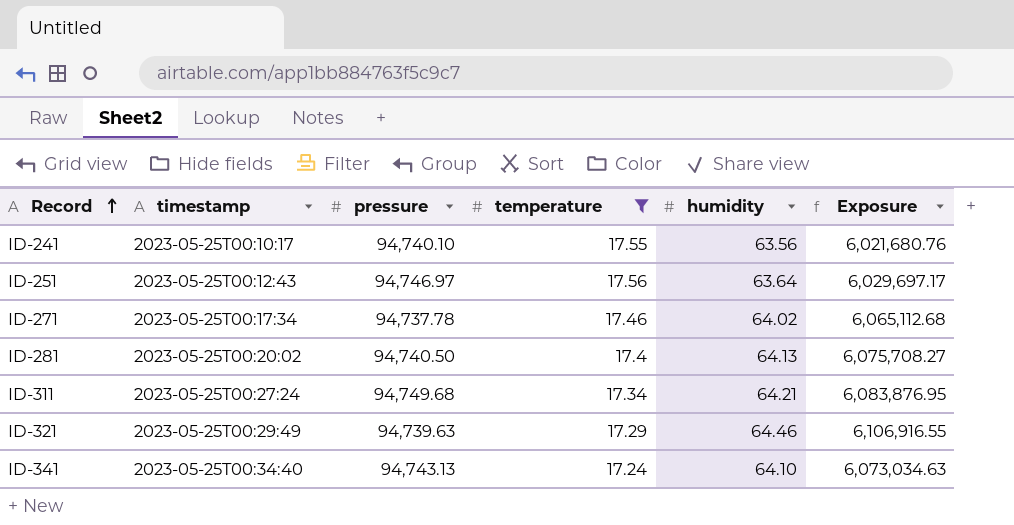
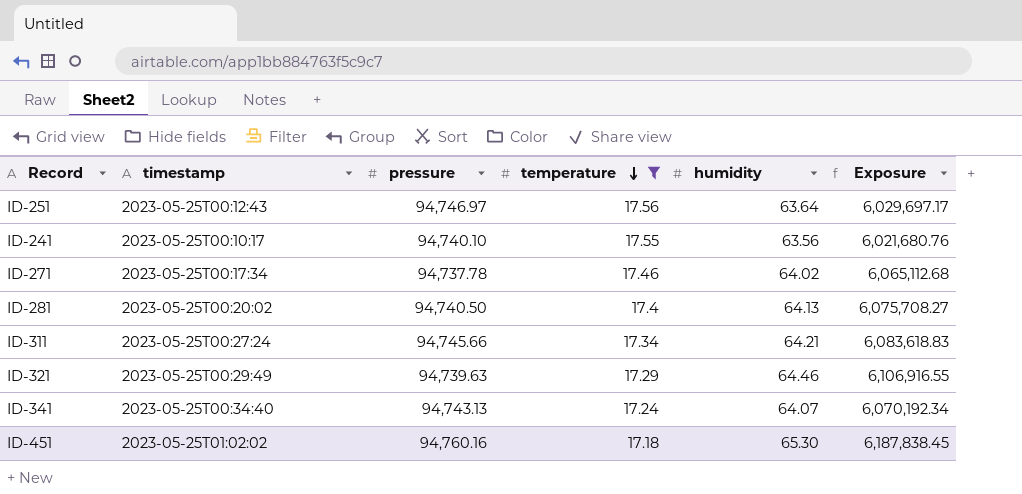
row order: Record ascending -> temperature descending
ID-311 | pressure: 94,749.68 -> 94,745.66
ID-311 | Exposure: 6,083,876.95 -> 6,083,618.83
ID-341 | humidity: 64.10 -> 64.07
ID-341 | Exposure: 6,073,034.63 -> 6,070,192.34
row ID-451: none -> 2023-05-25T01:02:02 | 94,760.16 | 17.18 | 65.30 | 6,187,838.45

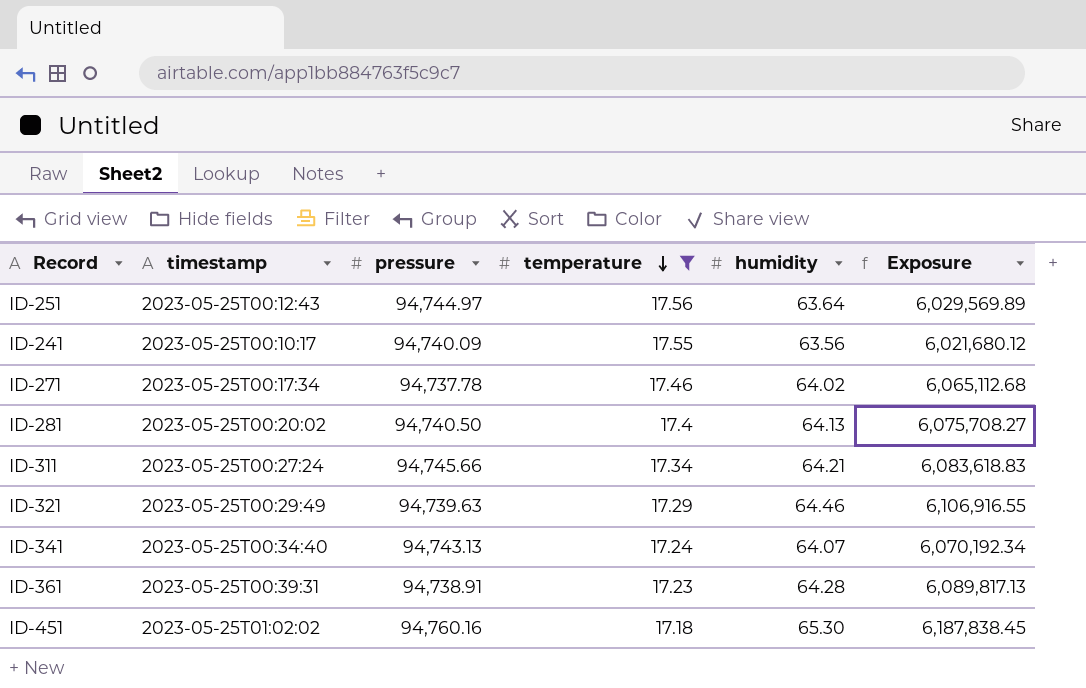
ID-251 | pressure: 94,746.97 -> 94,744.97
ID-251 | Exposure: 6,029,697.17 -> 6,029,569.89
ID-241 | pressure: 94,740.10 -> 94,740.09
ID-241 | Exposure: 6,021,680.76 -> 6,021,680.12
row ID-361: none -> 2023-05-25T00:39:31 | 94,738.91 | 17.23 | 64.28 | 6,089,817.13

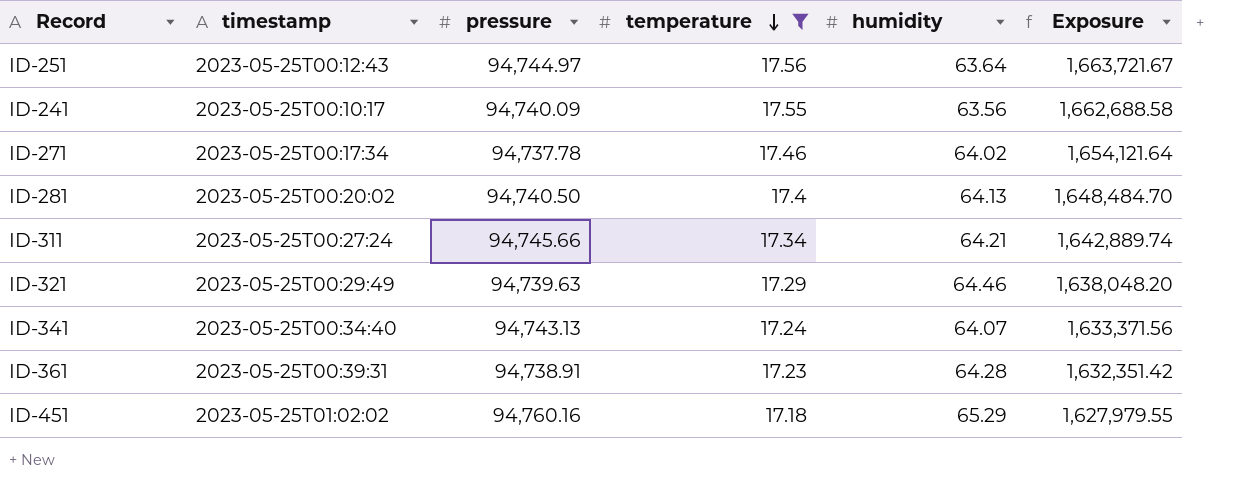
column Exposure | formula: [pressure] * [humidity] -> [pressure] * [temperature]
ID-451 | humidity: 65.30 -> 65.29

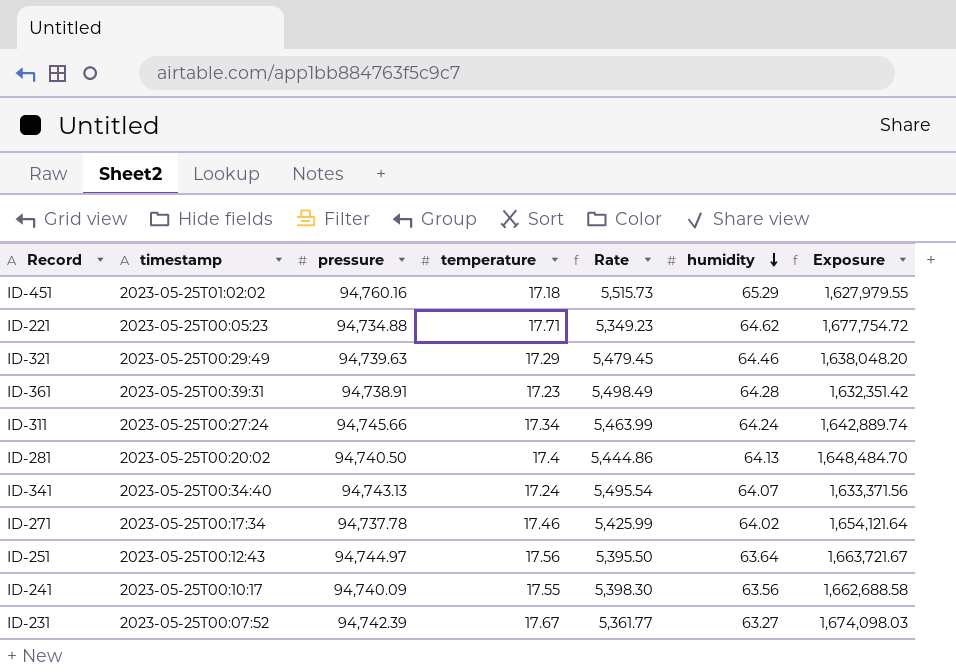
filter: temperature <= 17.56 -> none
row order: temperature descending -> humidity descending
column Rate | formula: none -> [pressure] / [temperature]
ID-311 | humidity: 64.21 -> 64.24

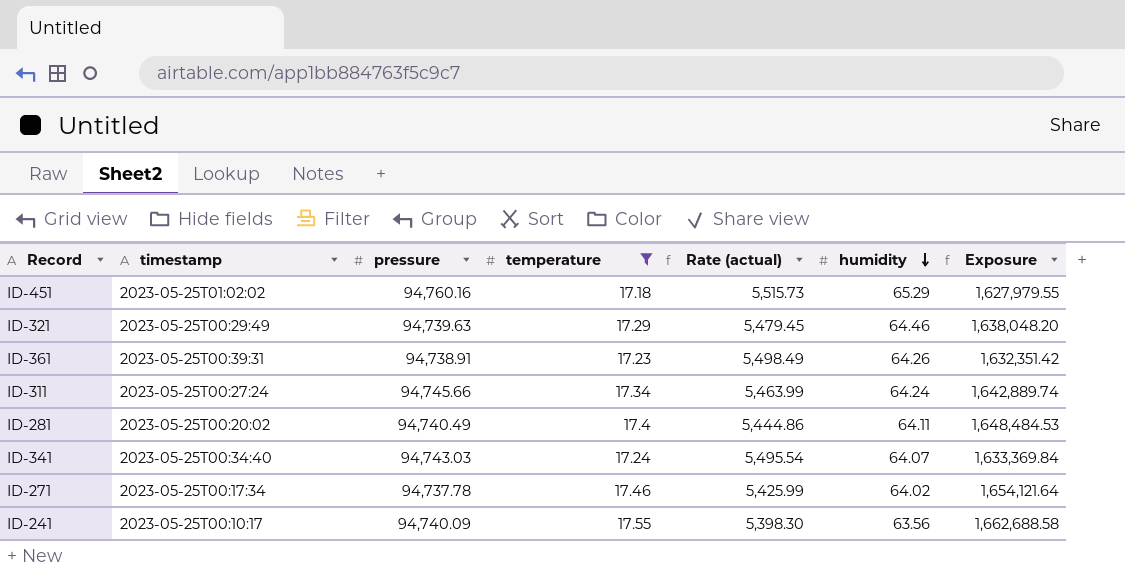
filter: none -> temperature <= 17.55
column name: Rate -> Rate (actual)
ID-361 | humidity: 64.28 -> 64.26
ID-281 | pressure: 94,740.50 -> 94,740.49
ID-281 | humidity: 64.13 -> 64.11
ID-281 | Exposure: 1,648,484.70 -> 1,648,484.53
ID-341 | pressure: 94,743.13 -> 94,743.03
ID-341 | Exposure: 1,633,371.56 -> 1,633,369.84

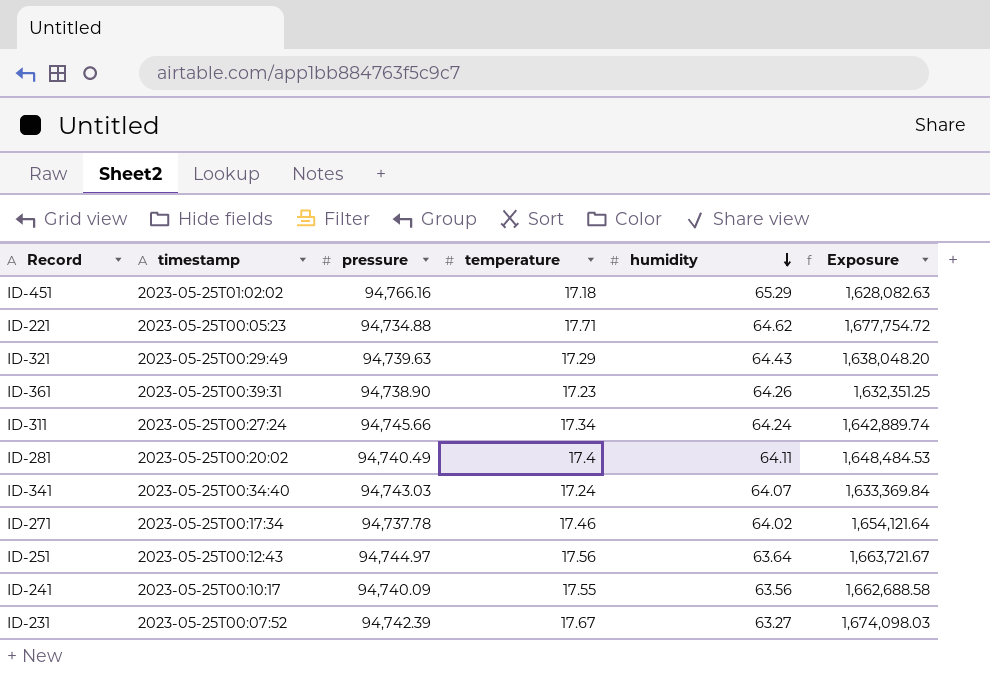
filter: temperature <= 17.55 -> none
column Rate (actual) | formula: [pressure] / [temperature] -> none
ID-451 | pressure: 94,760.16 -> 94,766.16
ID-451 | Exposure: 1,627,979.55 -> 1,628,082.63
ID-321 | humidity: 64.46 -> 64.43
ID-361 | pressure: 94,738.91 -> 94,738.90
ID-361 | Exposure: 1,632,351.42 -> 1,632,351.25

